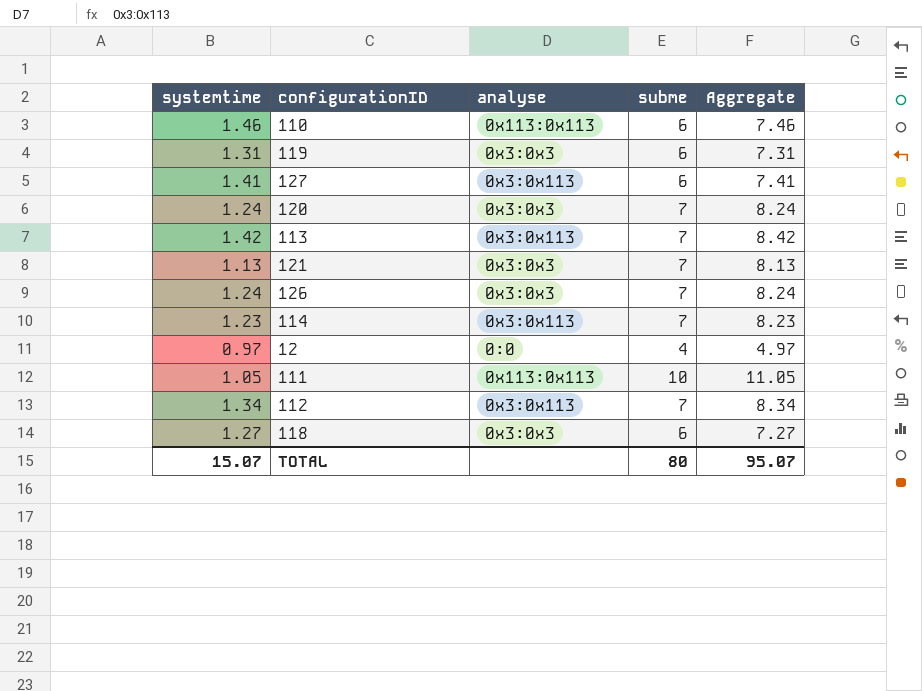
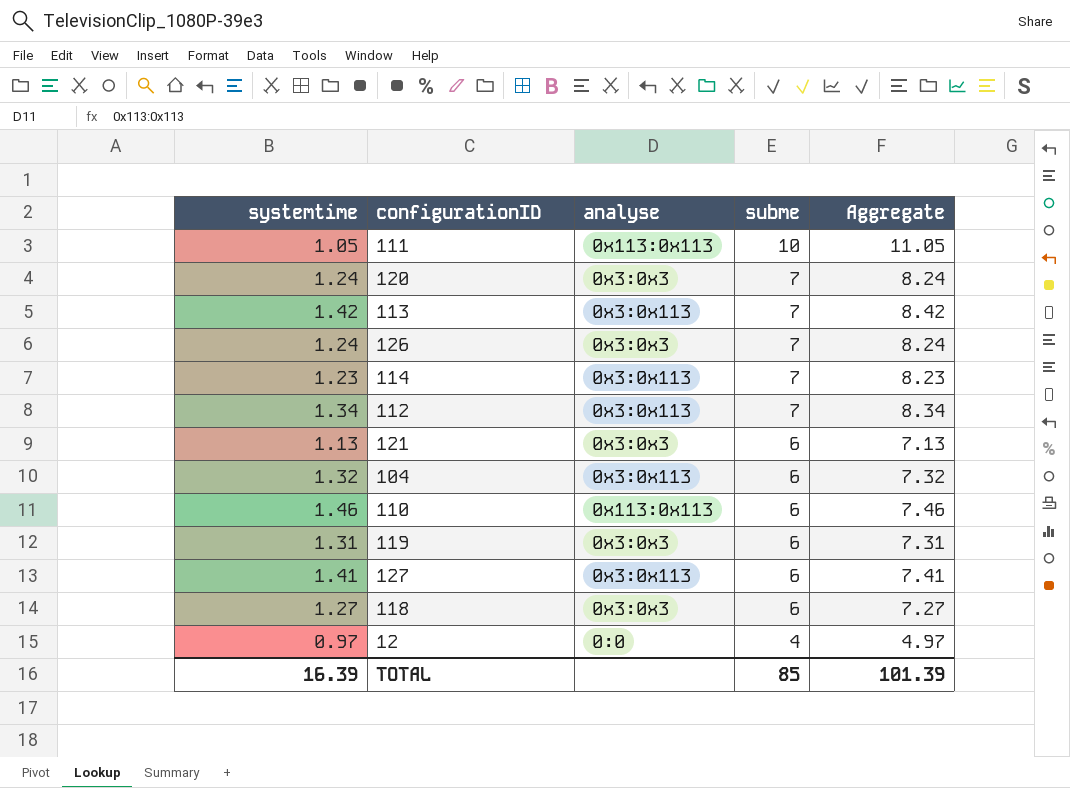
row order: none -> subme descending
121 | subme: 7 -> 6
121 | Aggregate: 8.13 -> 7.13
row 104: none -> 1.32 | 0x3:0x113 | 6 | 7.32
TOTAL | systemtime: 15.07 -> 16.39
TOTAL | subme: 80 -> 85
TOTAL | Aggregate: 95.07 -> 101.39

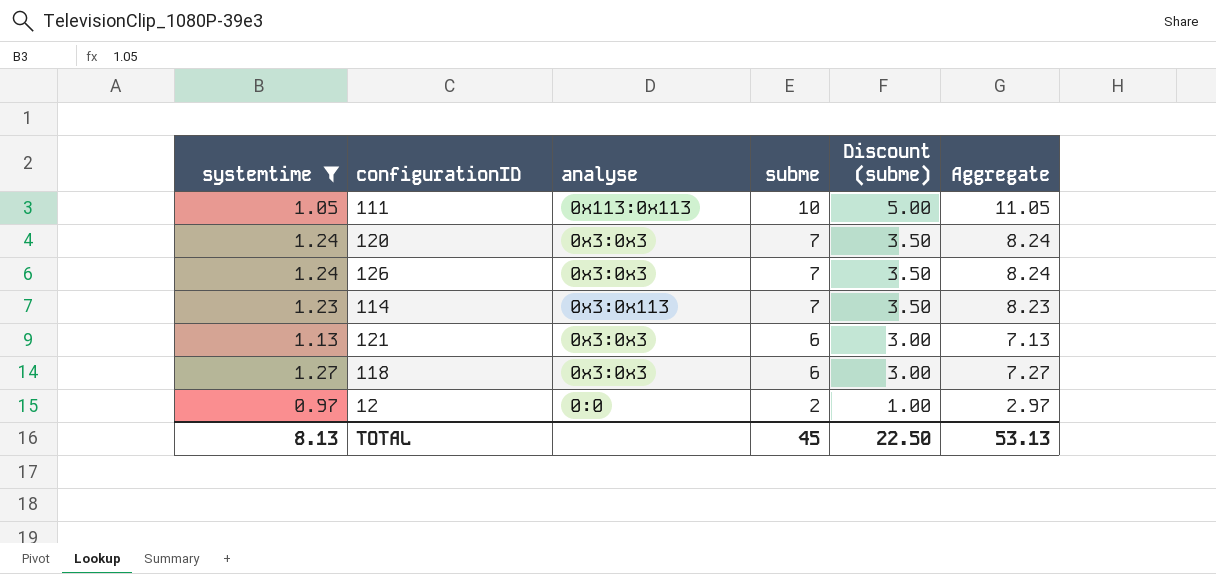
filter: none -> systemtime <= 1.27
column Discount (subme) | formula: none -> [subme] * 0.5
12 | subme: 4 -> 2
12 | Aggregate: 4.97 -> 2.97
TOTAL | systemtime: 16.39 -> 8.13
TOTAL | subme: 85 -> 45
TOTAL | Aggregate: 101.39 -> 53.13

